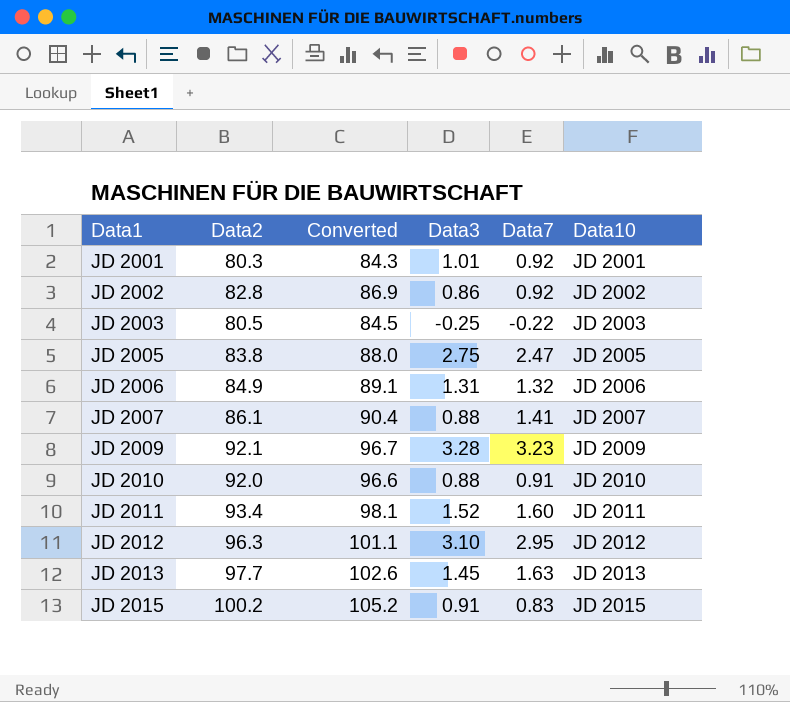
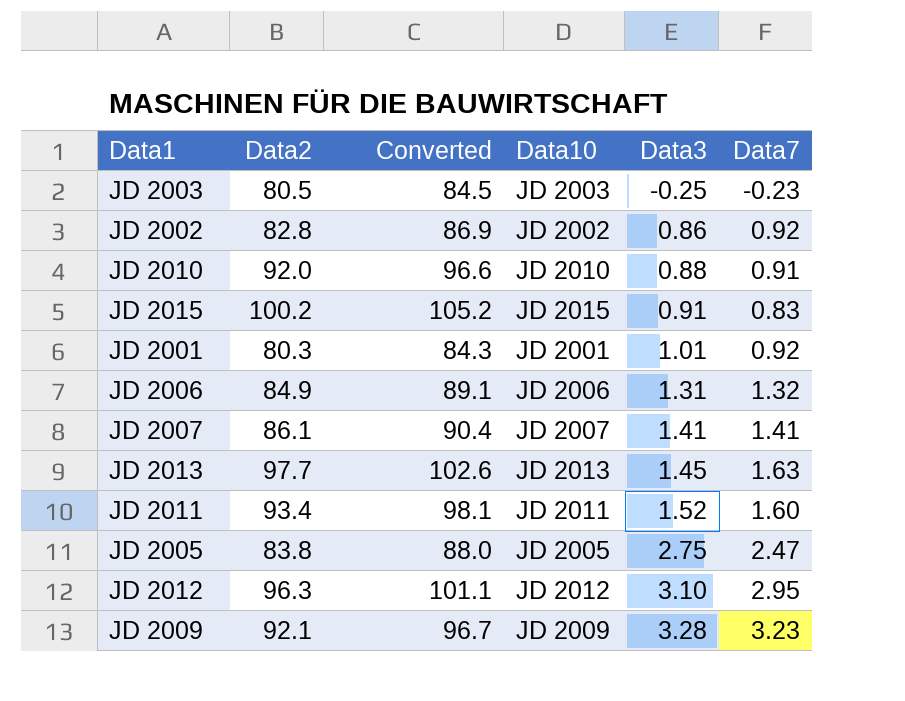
row order: Data1 ascending -> Data3 ascending
column Data10 | position: 6 -> 4
JD 2003 | Data7: -0.22 -> -0.23
JD 2007 | Data3: 0.88 -> 1.41

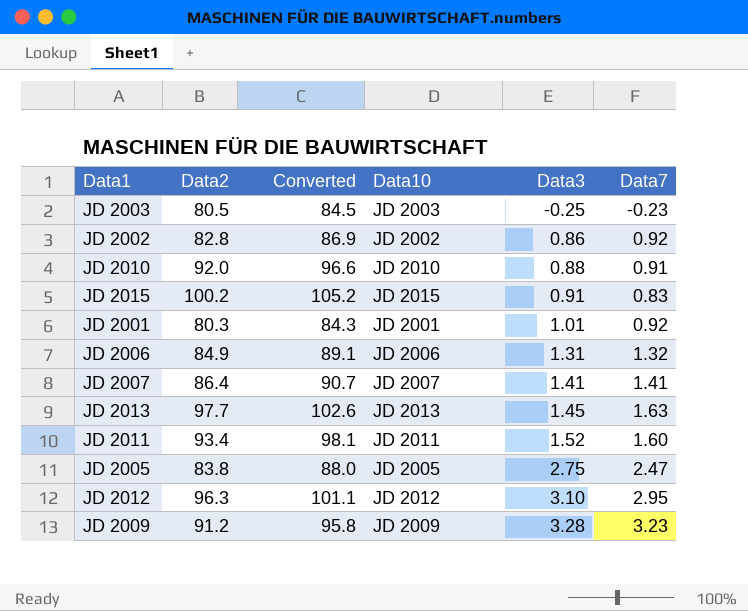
JD 2007 | Data2: 86.1 -> 86.4
JD 2007 | Converted: 90.4 -> 90.7
JD 2009 | Data2: 92.1 -> 91.2
JD 2009 | Converted: 96.7 -> 95.8

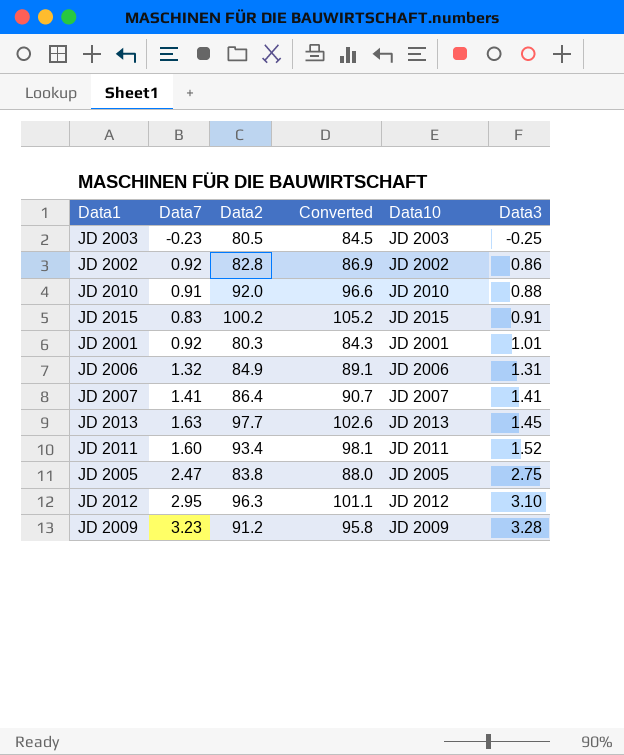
column Data7 | position: 6 -> 2

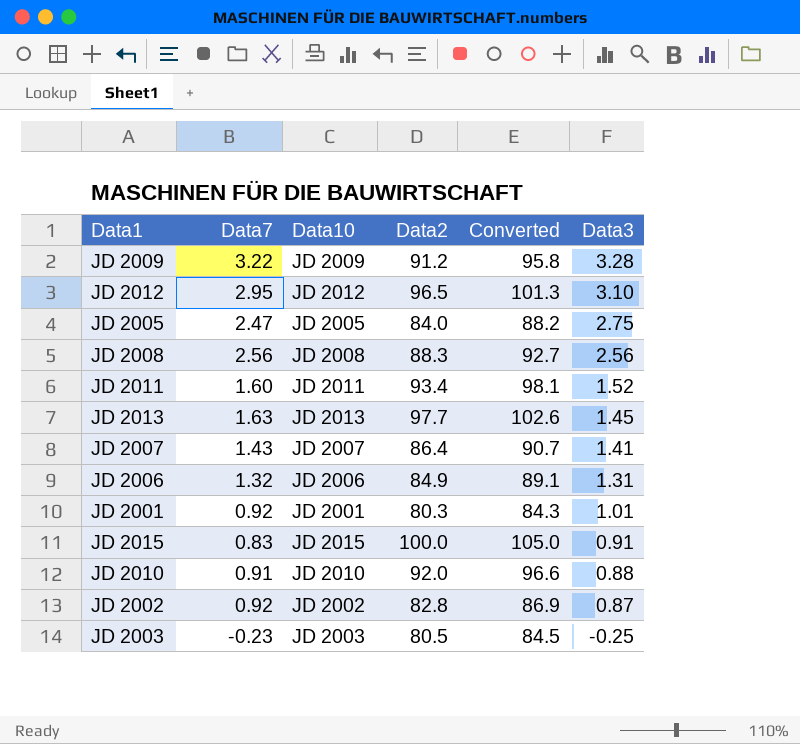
row order: Data3 ascending -> Data3 descending
column Data10 | position: 5 -> 3
JD 2009 | Data7: 3.23 -> 3.22
JD 2012 | Data2: 96.3 -> 96.5
JD 2012 | Converted: 101.1 -> 101.3
JD 2005 | Data2: 83.8 -> 84.0
JD 2005 | Converted: 88.0 -> 88.2
row JD 2008: none -> 2.56 | JD 2008 | 88.3 | 92.7 | 2.56
JD 2007 | Data7: 1.41 -> 1.43
JD 2015 | Data2: 100.2 -> 100.0
JD 2015 | Converted: 105.2 -> 105.0
JD 2002 | Data3: 0.86 -> 0.87

